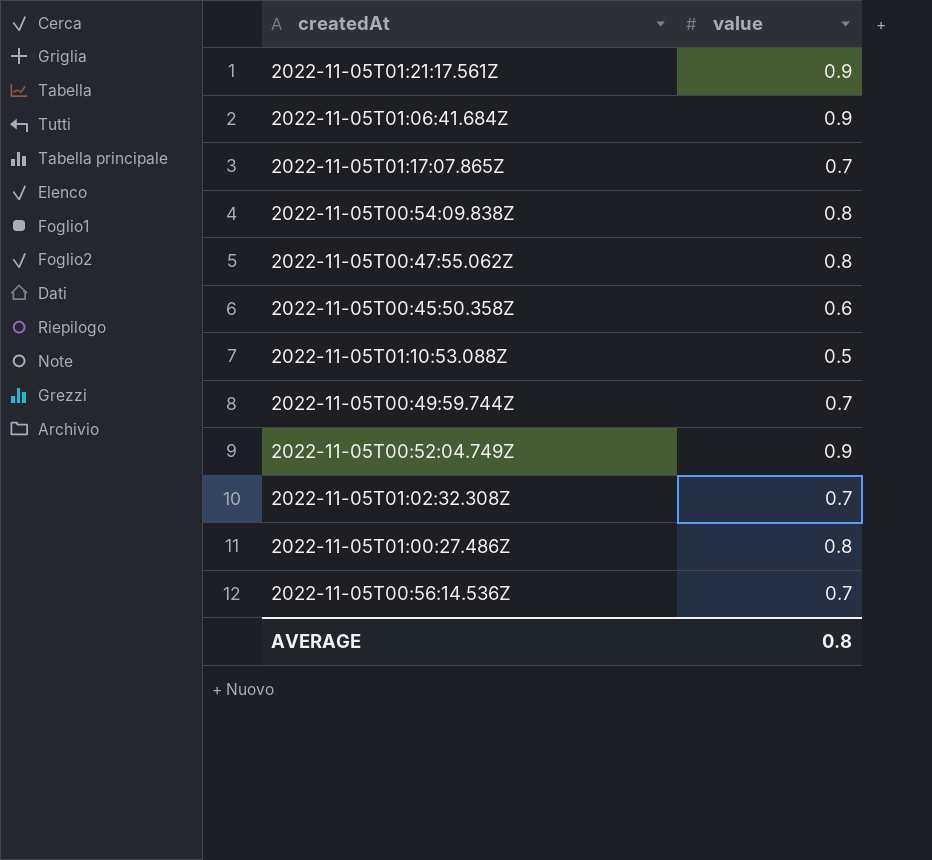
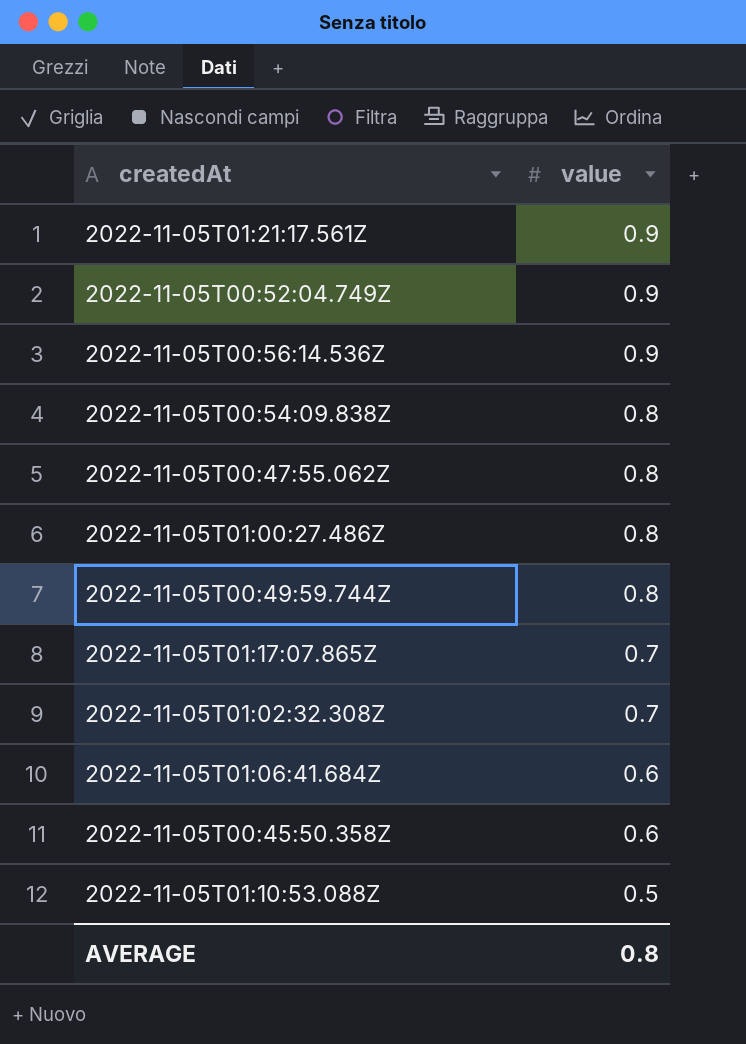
row order: none -> value descending
2022-11-05T00:56:14.536Z | value: 0.7 -> 0.9
2022-11-05T00:49:59.744Z | value: 0.7 -> 0.8
2022-11-05T01:06:41.684Z | value: 0.9 -> 0.6

